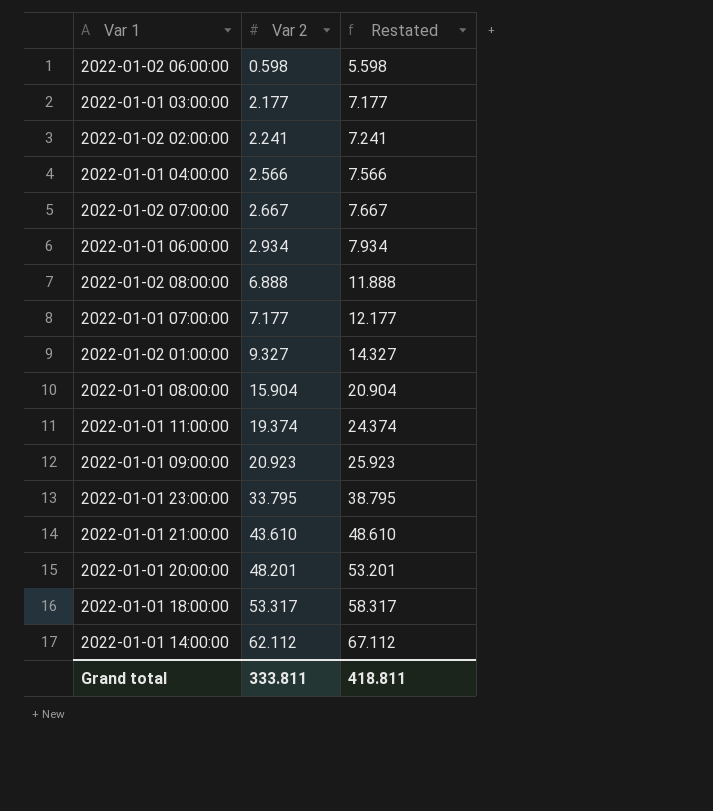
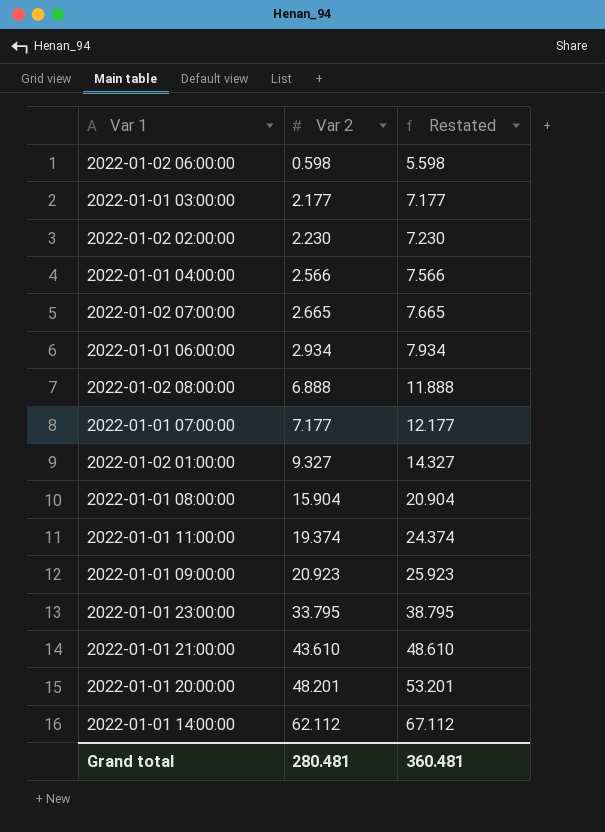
row 2022-01-01 18:00:00: 53.317 | 58.317 -> none
2022-01-02 02:00:00 | Var 2: 2.241 -> 2.230
2022-01-02 02:00:00 | Restated: 7.241 -> 7.230
2022-01-02 07:00:00 | Var 2: 2.667 -> 2.665
2022-01-02 07:00:00 | Restated: 7.667 -> 7.665
Grand total | Var 2: 333.811 -> 280.481
Grand total | Restated: 418.811 -> 360.481

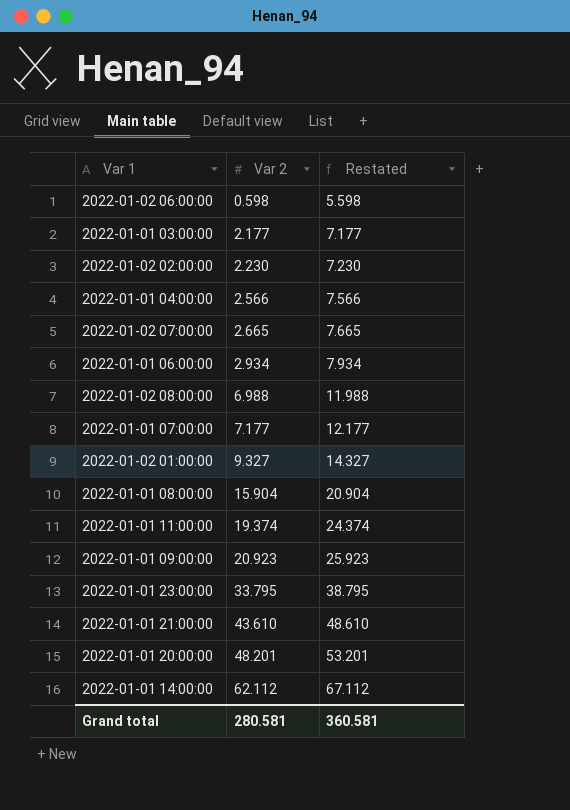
2022-01-02 08:00:00 | Var 2: 6.888 -> 6.988
2022-01-02 08:00:00 | Restated: 11.888 -> 11.988
Grand total | Var 2: 280.481 -> 280.581
Grand total | Restated: 360.481 -> 360.581

